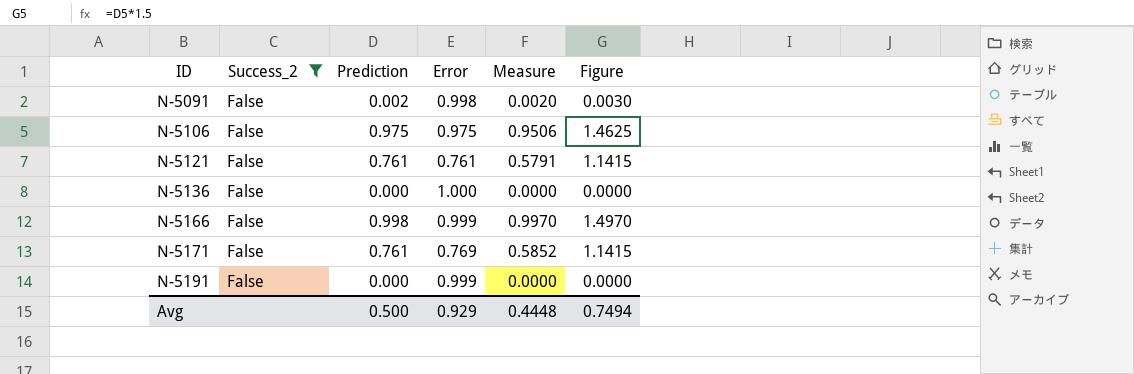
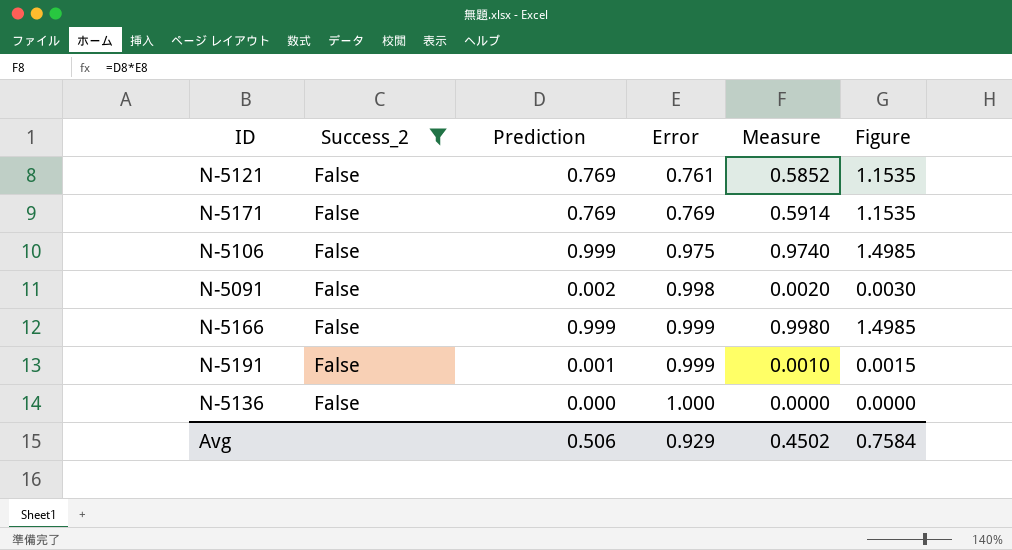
row order: ID ascending -> Error ascending
N-5121 | Prediction: 0.761 -> 0.769
N-5121 | Measure: 0.5791 -> 0.5852
N-5121 | Figure: 1.1415 -> 1.1535
N-5171 | Prediction: 0.761 -> 0.769
N-5171 | Measure: 0.5852 -> 0.5914
N-5171 | Figure: 1.1415 -> 1.1535
N-5106 | Prediction: 0.975 -> 0.999
N-5106 | Measure: 0.9506 -> 0.9740
N-5106 | Figure: 1.4625 -> 1.4985
N-5166 | Prediction: 0.998 -> 0.999
N-5166 | Measure: 0.9970 -> 0.9980
N-5166 | Figure: 1.4970 -> 1.4985
N-5191 | Prediction: 0.000 -> 0.001
N-5191 | Measure: 0.0000 -> 0.0010
N-5191 | Figure: 0.0000 -> 0.0015
Avg | Prediction: 0.500 -> 0.506
Avg | Measure: 0.4448 -> 0.4502
Avg | Figure: 0.7494 -> 0.7584

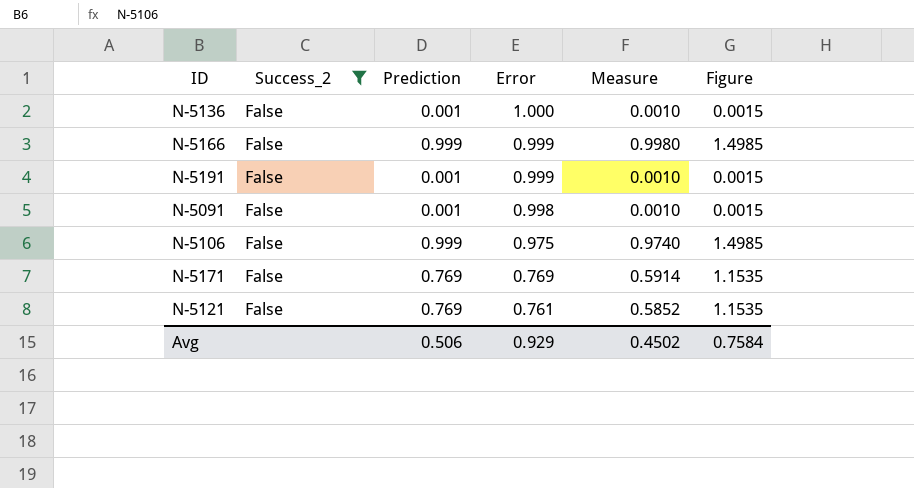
row order: Error ascending -> Error descending
N-5136 | Prediction: 0.000 -> 0.001
N-5136 | Measure: 0.0000 -> 0.0010
N-5136 | Figure: 0.0000 -> 0.0015
N-5091 | Prediction: 0.002 -> 0.001
N-5091 | Measure: 0.0020 -> 0.0010
N-5091 | Figure: 0.0030 -> 0.0015

